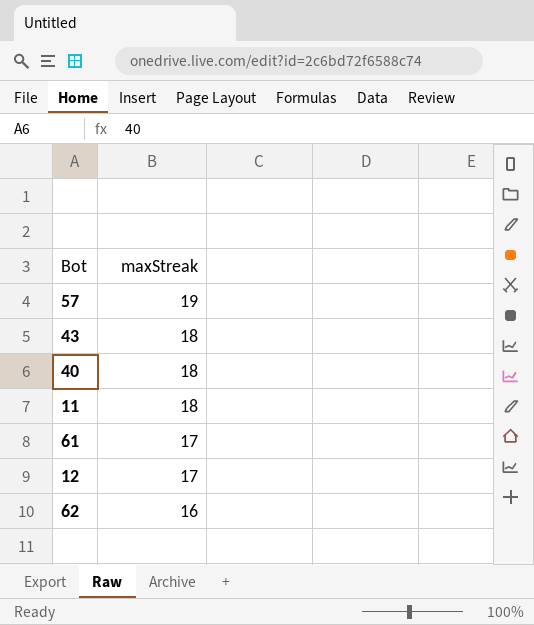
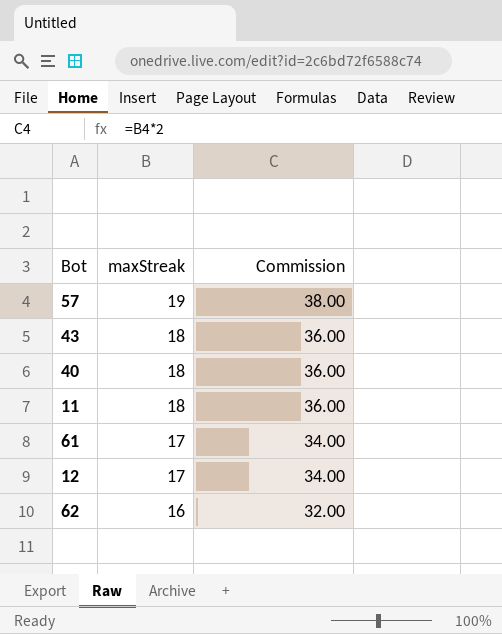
column Commission | formula: none -> [maxStreak] * 2

